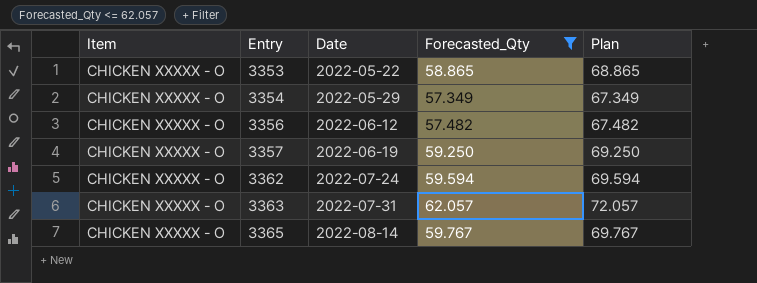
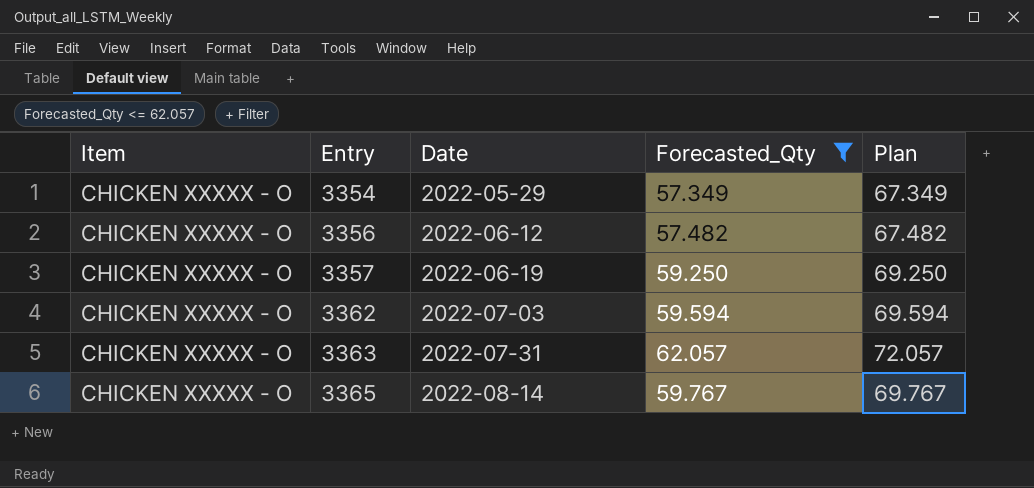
row 3353: CHICKEN XXXXX - O | 2022-05-22 | 58.865 | 68.865 -> none
3362 | Date: 2022-07-24 -> 2022-07-03

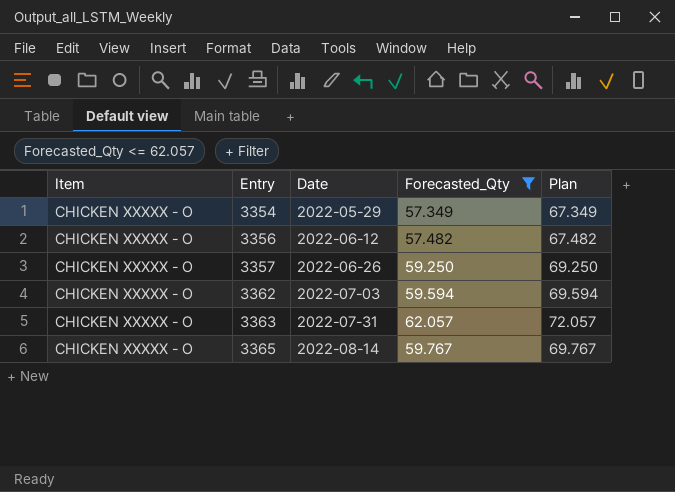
3357 | Date: 2022-06-19 -> 2022-06-26

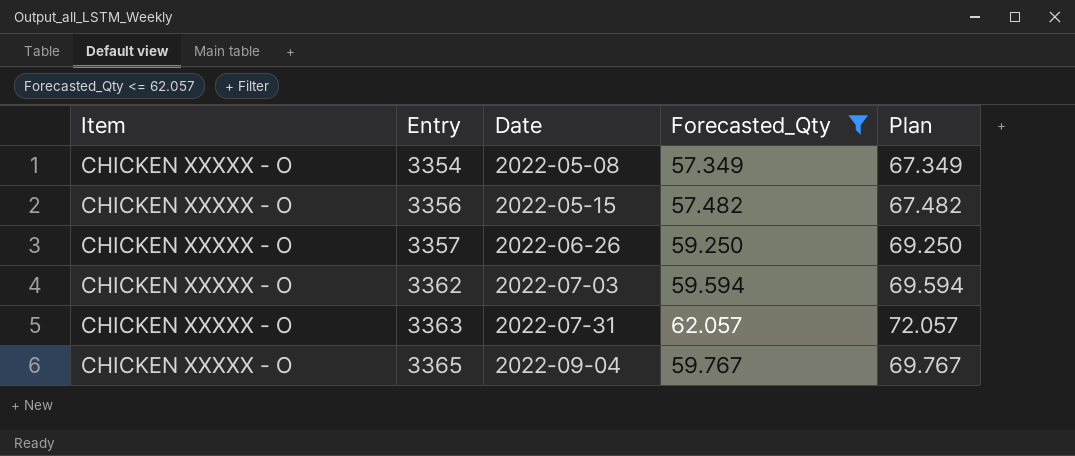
3354 | Date: 2022-05-29 -> 2022-05-08
3356 | Date: 2022-06-12 -> 2022-05-15
3365 | Date: 2022-08-14 -> 2022-09-04

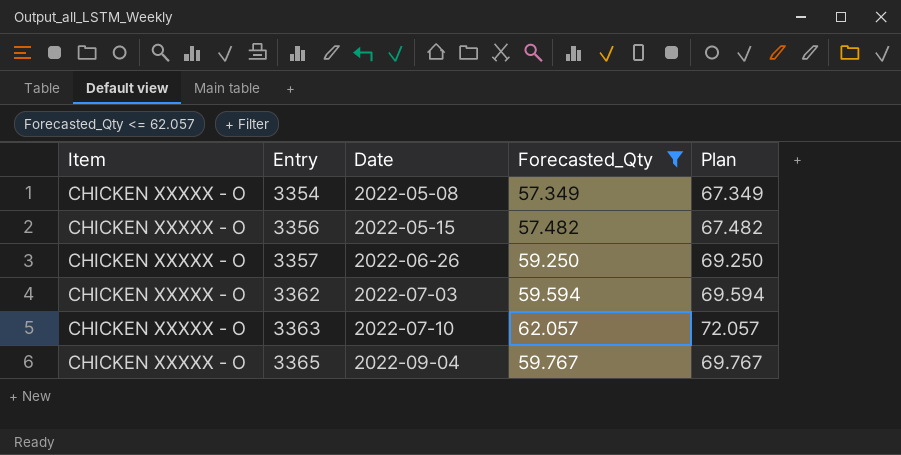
3363 | Date: 2022-07-31 -> 2022-07-10

